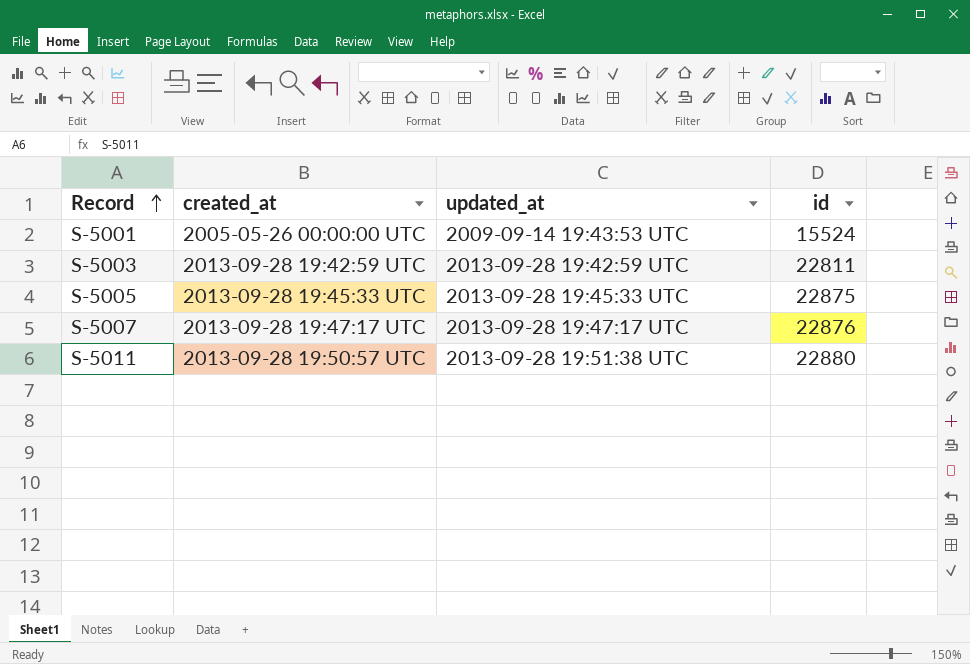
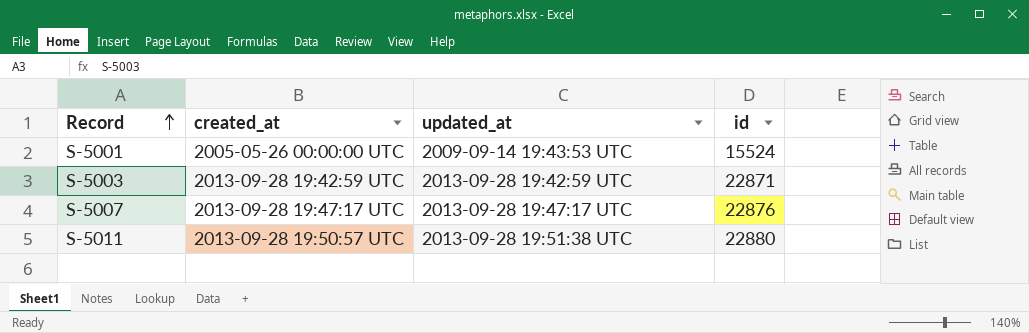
row S-5005: 2013-09-28 19:45:33 UTC | 2013-09-28 19:45:33 UTC | 22875 -> none
S-5003 | id: 22811 -> 22871

